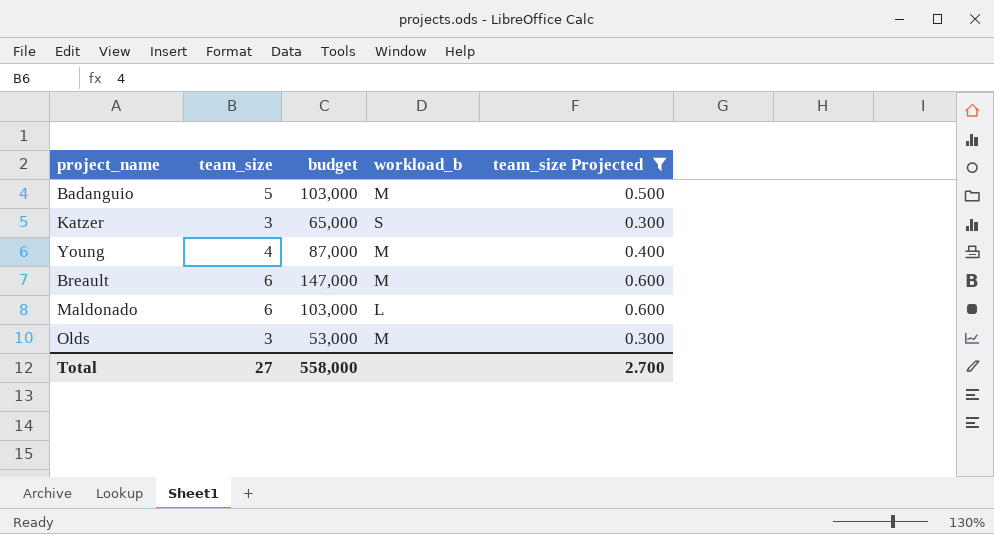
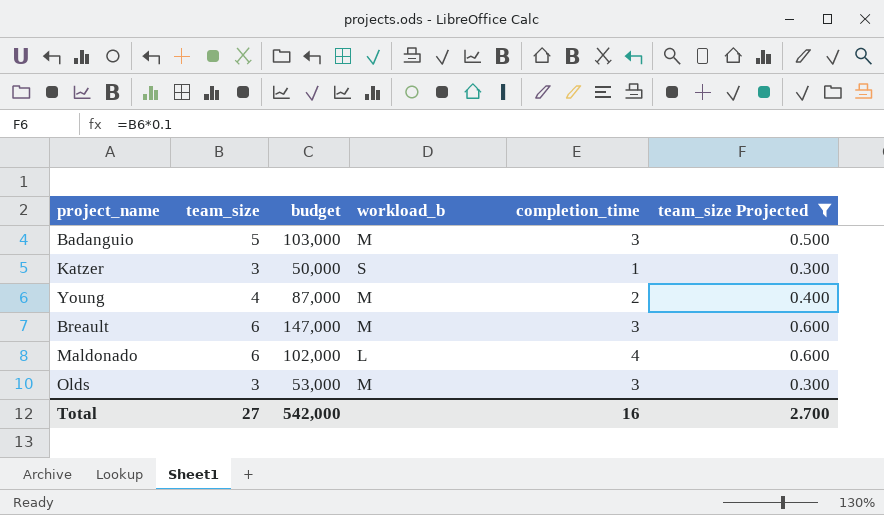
column completion_time | position: none -> 5
Katzer | budget: 65,000 -> 50,000
Maldonado | budget: 103,000 -> 102,000
Total | budget: 558,000 -> 542,000

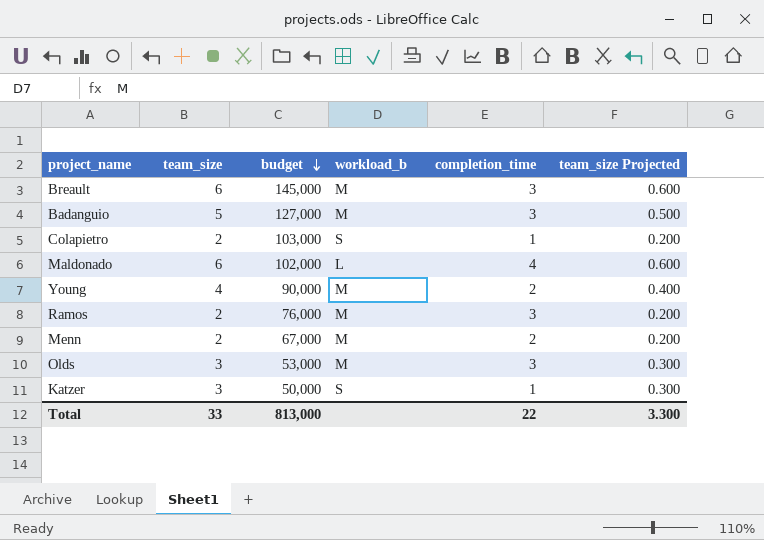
filter: team_size Projected != 0.200 -> none
row order: none -> budget descending
Breault | budget: 147,000 -> 145,000
Badanguio | budget: 103,000 -> 127,000
Young | budget: 87,000 -> 90,000
Total | team_size: 27 -> 33
Total | budget: 542,000 -> 813,000
Total | completion_time: 16 -> 22
Total | team_size Projected: 2.700 -> 3.300

